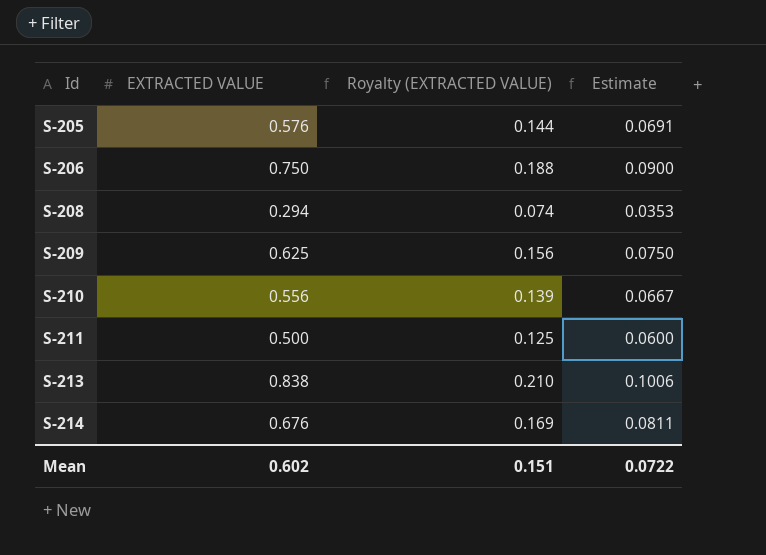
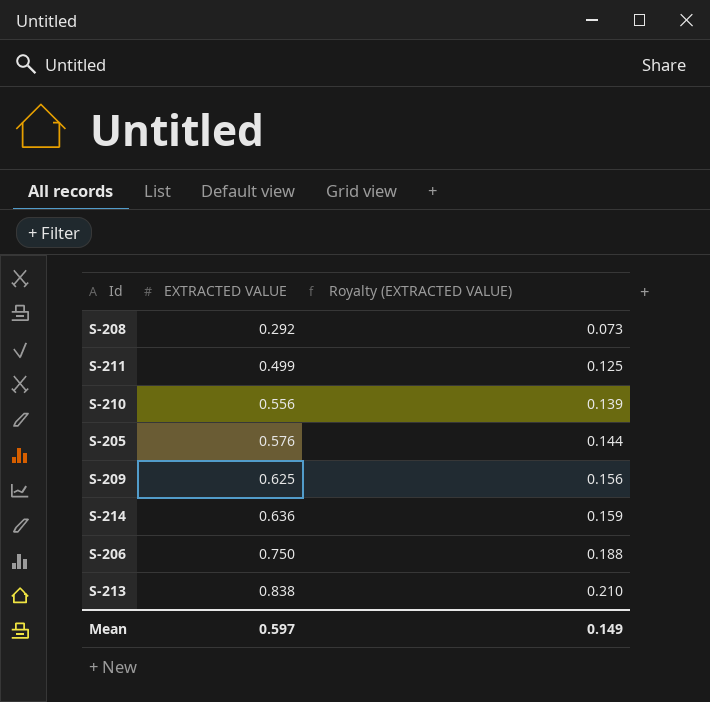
row order: Id ascending -> EXTRACTED VALUE ascending
column Estimate | formula: [EXTRACTED VALUE] * 0.12 -> none
S-208 | EXTRACTED VALUE: 0.294 -> 0.292
S-208 | Royalty (EXTRACTED VALUE): 0.074 -> 0.073
S-211 | EXTRACTED VALUE: 0.500 -> 0.499
S-214 | EXTRACTED VALUE: 0.676 -> 0.636
S-214 | Royalty (EXTRACTED VALUE): 0.169 -> 0.159
Mean | EXTRACTED VALUE: 0.602 -> 0.597
Mean | Royalty (EXTRACTED VALUE): 0.151 -> 0.149

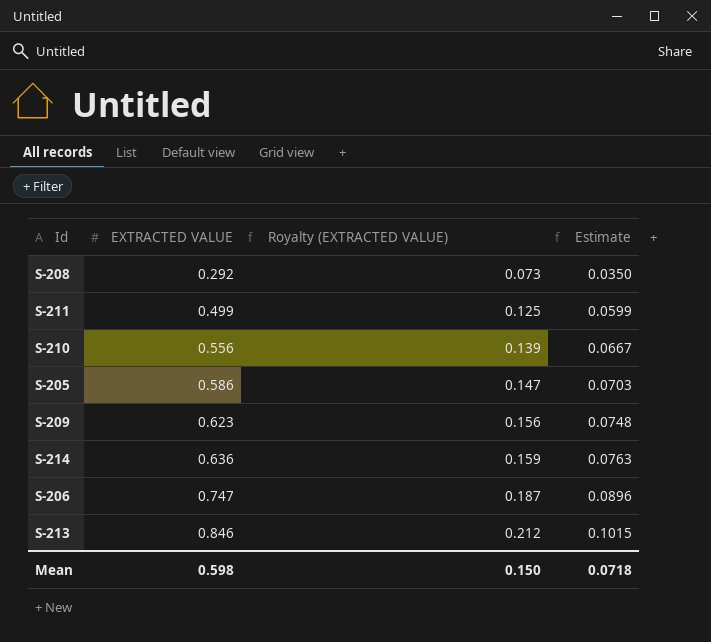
column Estimate | formula: none -> [EXTRACTED VALUE] * 0.12
S-205 | EXTRACTED VALUE: 0.576 -> 0.586
S-205 | Royalty (EXTRACTED VALUE): 0.144 -> 0.147
S-209 | EXTRACTED VALUE: 0.625 -> 0.623
S-206 | EXTRACTED VALUE: 0.750 -> 0.747
S-206 | Royalty (EXTRACTED VALUE): 0.188 -> 0.187
S-213 | EXTRACTED VALUE: 0.838 -> 0.846
S-213 | Royalty (EXTRACTED VALUE): 0.210 -> 0.212
Mean | EXTRACTED VALUE: 0.597 -> 0.598
Mean | Royalty (EXTRACTED VALUE): 0.149 -> 0.150

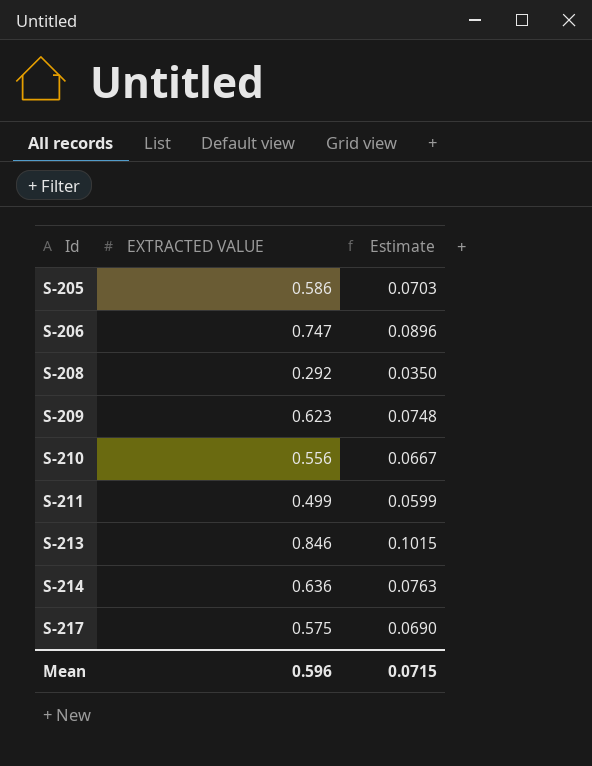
row order: EXTRACTED VALUE ascending -> Id ascending
column Royalty (EXTRACTED VALUE) | formula: [EXTRACTED VALUE] * 0.25 -> none
row S-217: none -> 0.575 | 0.0690
Mean | EXTRACTED VALUE: 0.598 -> 0.596
Mean | Estimate: 0.0718 -> 0.0715

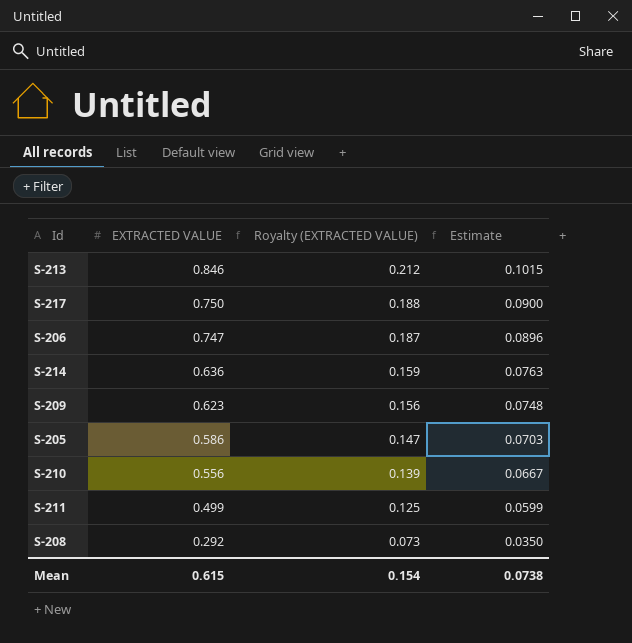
row order: Id ascending -> EXTRACTED VALUE descending
column Royalty (EXTRACTED VALUE) | formula: none -> [EXTRACTED VALUE] * 0.25
S-217 | EXTRACTED VALUE: 0.575 -> 0.750
S-217 | Estimate: 0.0690 -> 0.0900
Mean | EXTRACTED VALUE: 0.596 -> 0.615
Mean | Estimate: 0.0715 -> 0.0738

